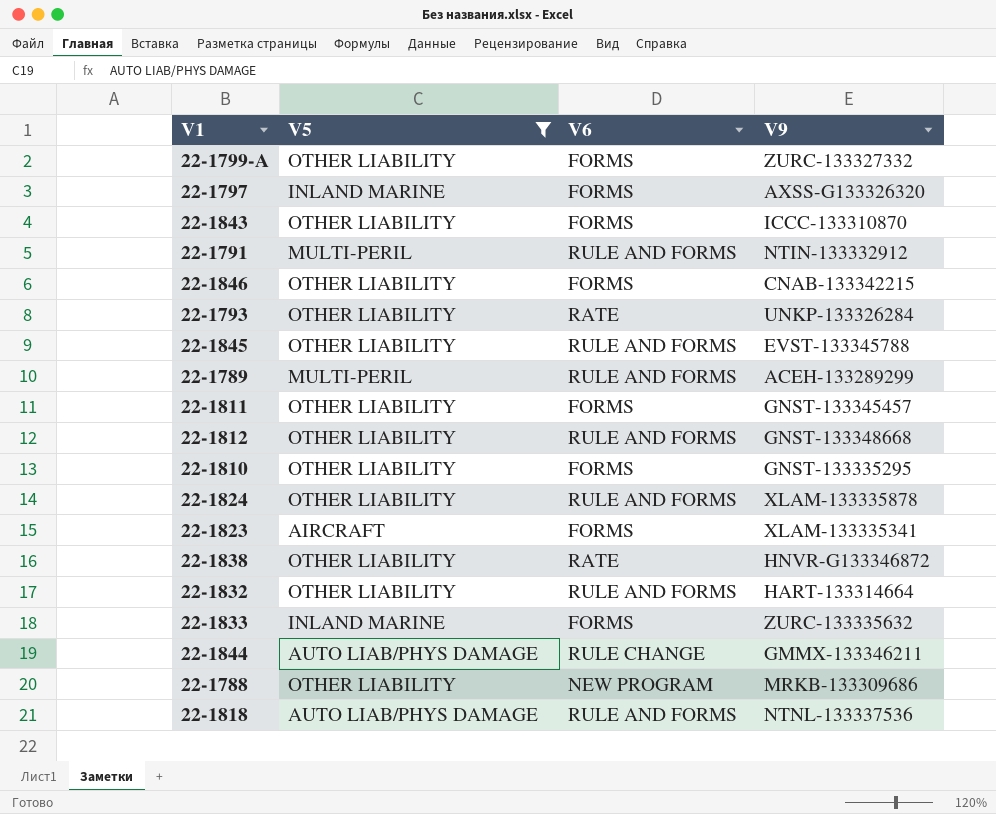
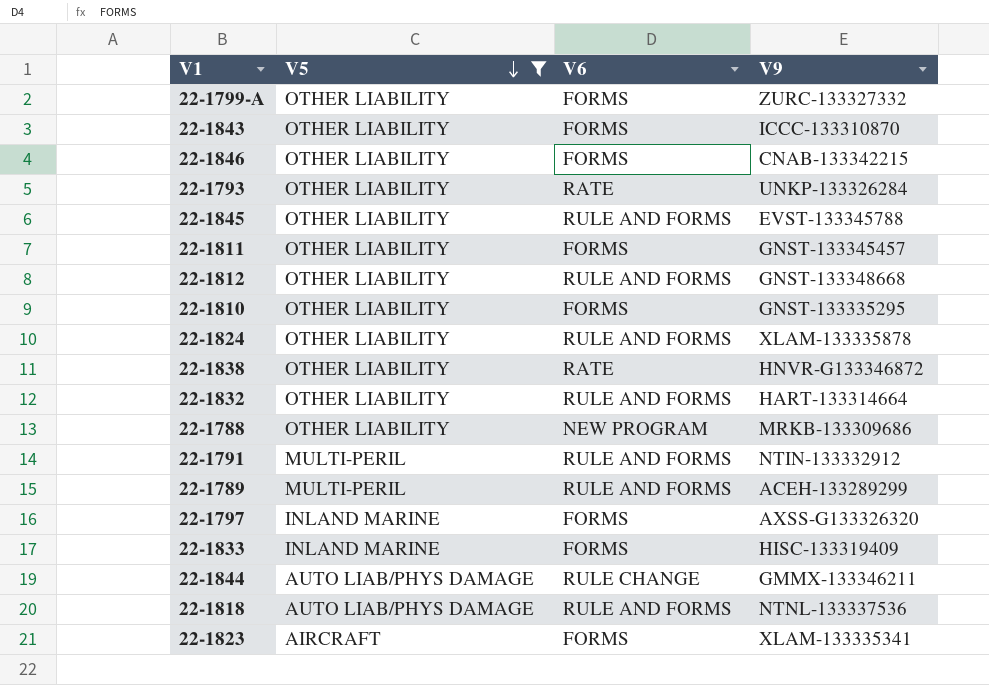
row order: none -> V5 descending
22-1833 | V9: ZURC-133335632 -> HISC-133319409

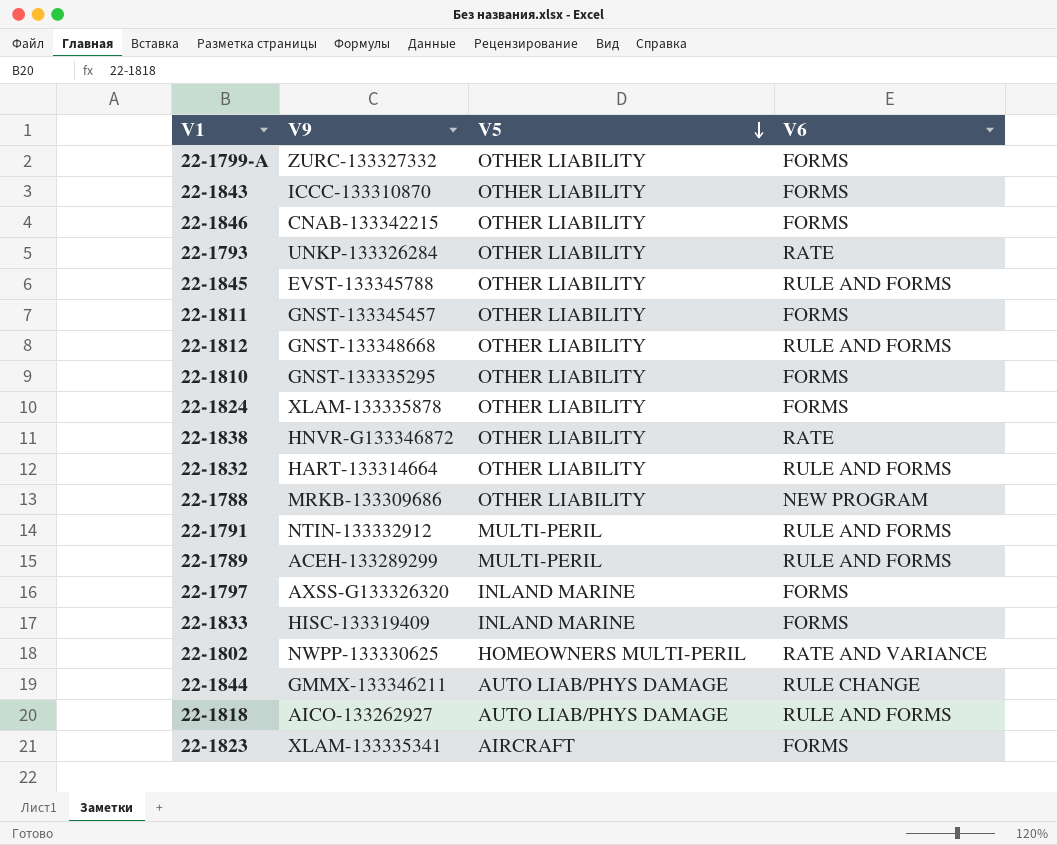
filter: V5 != HOMEOWNERS MULTI-PERIL -> none
column V9 | position: 4 -> 2
22-1824 | V6: RULE AND FORMS -> FORMS
22-1818 | V9: NTNL-133337536 -> AICO-133262927

